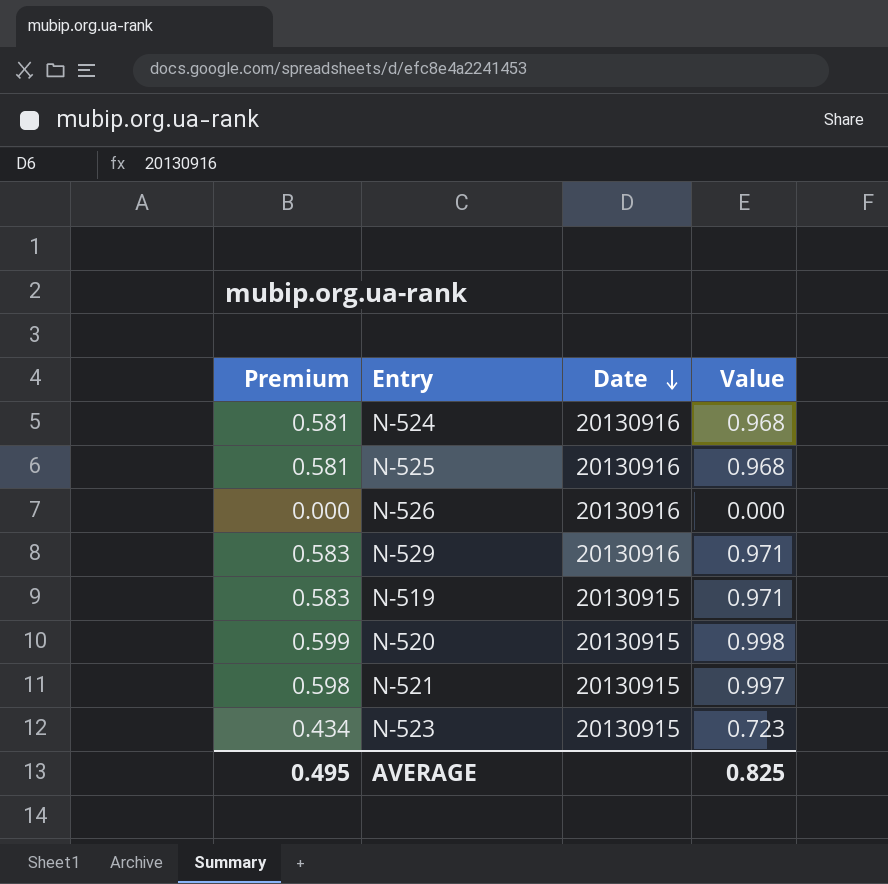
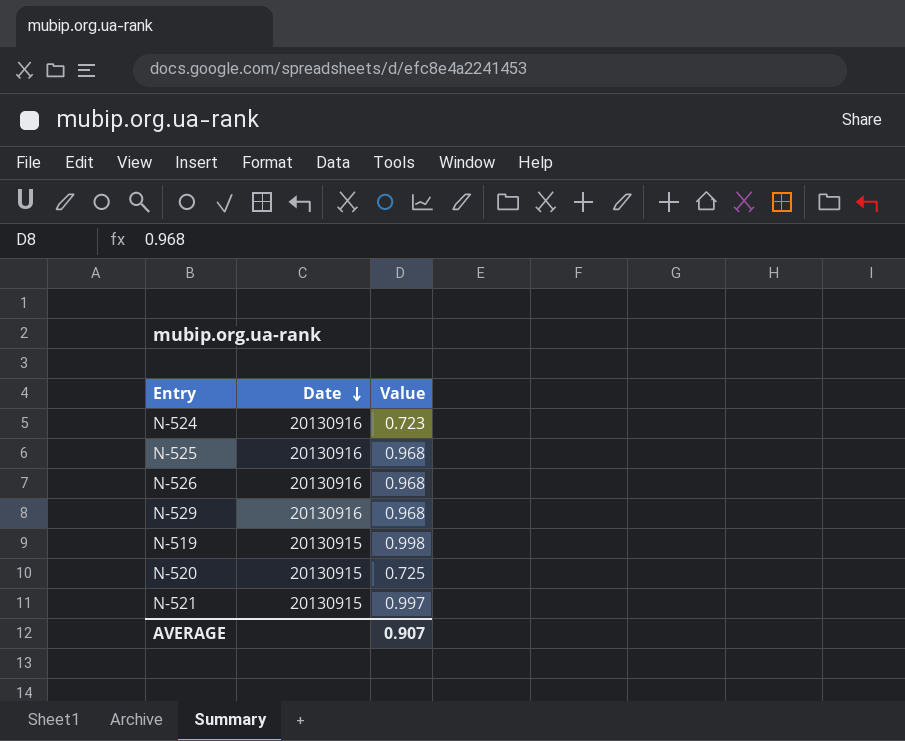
column Premium | formula: [Value] * 0.6 -> none
row N-523: 0.434 | 20130915 | 0.723 -> none
N-524 | Value: 0.968 -> 0.723
N-526 | Value: 0.000 -> 0.968
N-529 | Value: 0.971 -> 0.968
N-519 | Value: 0.971 -> 0.998
N-520 | Value: 0.998 -> 0.725
AVERAGE | Value: 0.825 -> 0.907

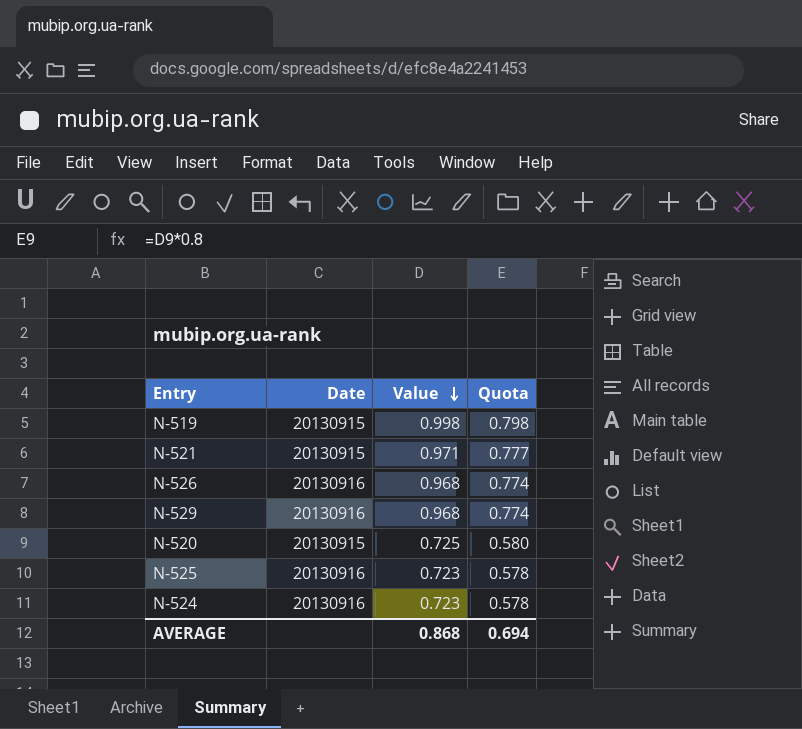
row order: Date descending -> Value descending
column Quota | formula: none -> [Value] * 0.8
N-521 | Value: 0.997 -> 0.971
N-525 | Value: 0.968 -> 0.723
AVERAGE | Value: 0.907 -> 0.868

